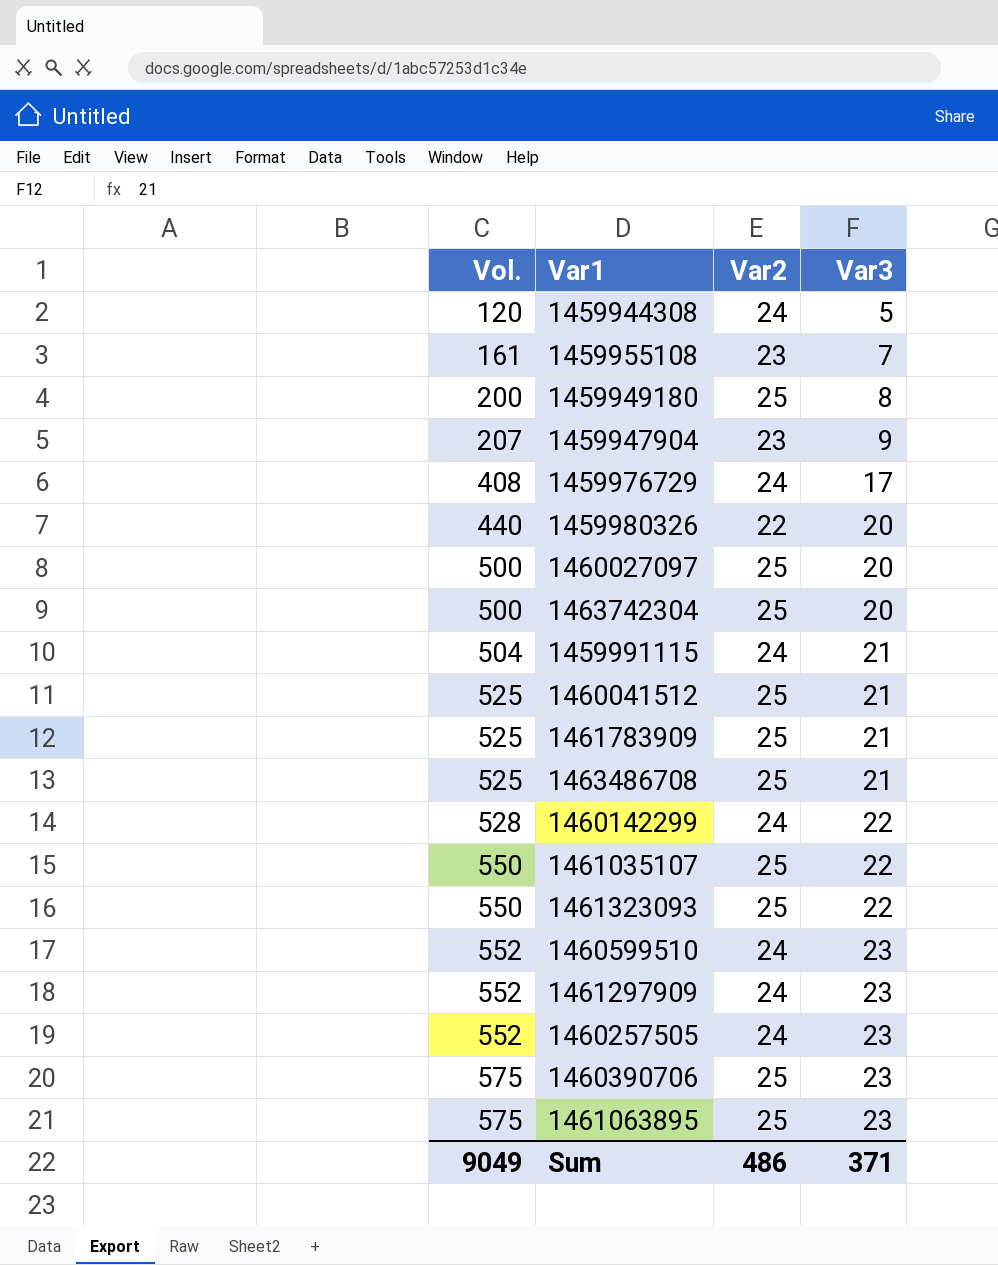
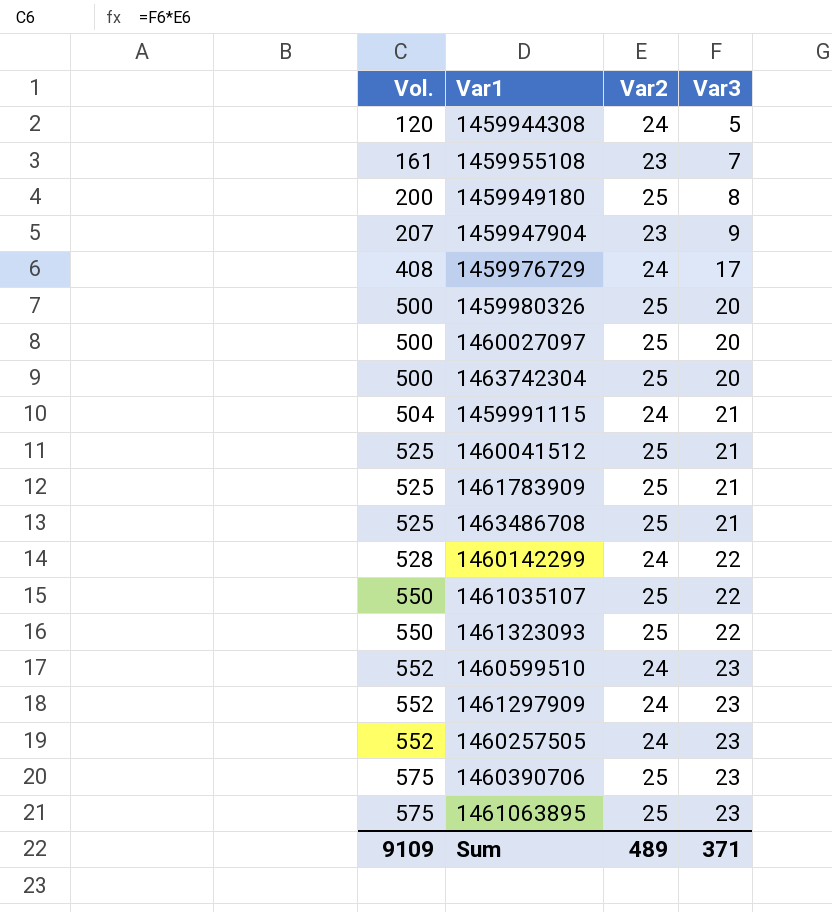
1459980326 | Vol.: 440 -> 500
1459980326 | Var2: 22 -> 25
Sum | Vol.: 9049 -> 9109
Sum | Var2: 486 -> 489

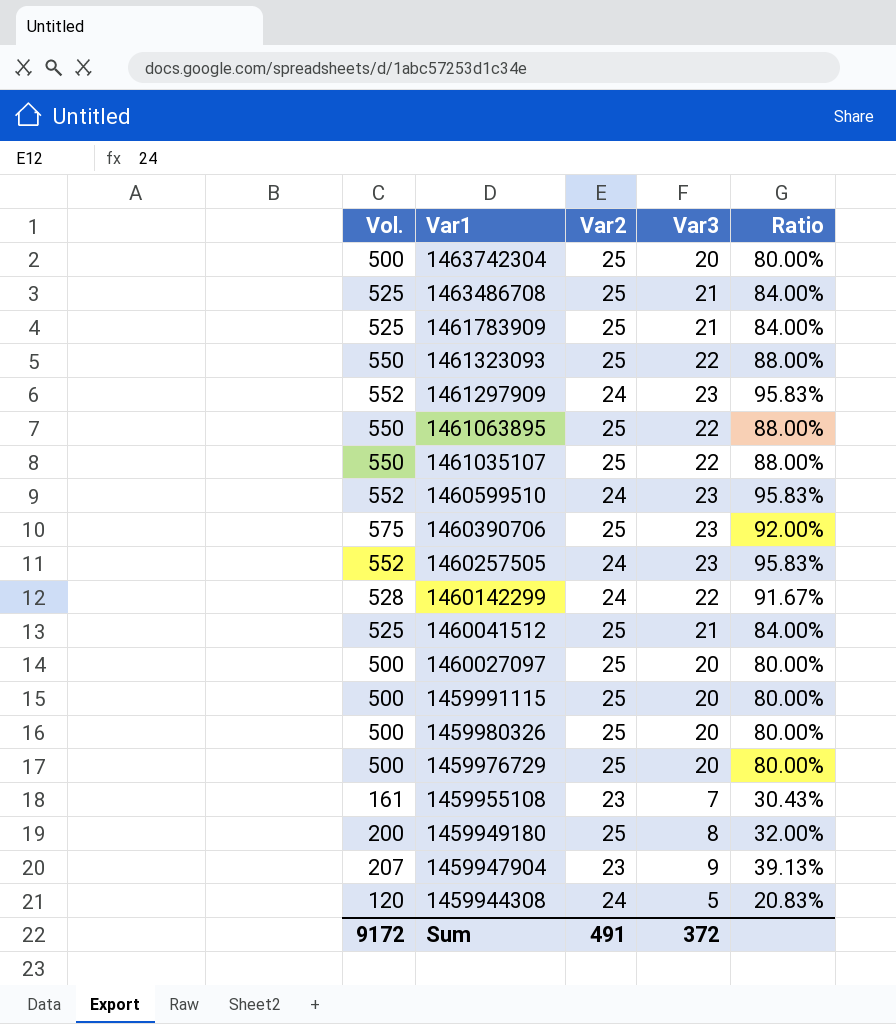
row order: Vol. ascending -> Var1 descending
column Ratio | formula: none -> [Var3] / [Var2]
1461063895 | Vol.: 575 -> 550
1461063895 | Var3: 23 -> 22
1459991115 | Vol.: 504 -> 500
1459991115 | Var2: 24 -> 25
1459991115 | Var3: 21 -> 20
1459976729 | Vol.: 408 -> 500
1459976729 | Var2: 24 -> 25
1459976729 | Var3: 17 -> 20
Sum | Vol.: 9109 -> 9172
Sum | Var2: 489 -> 491
Sum | Var3: 371 -> 372

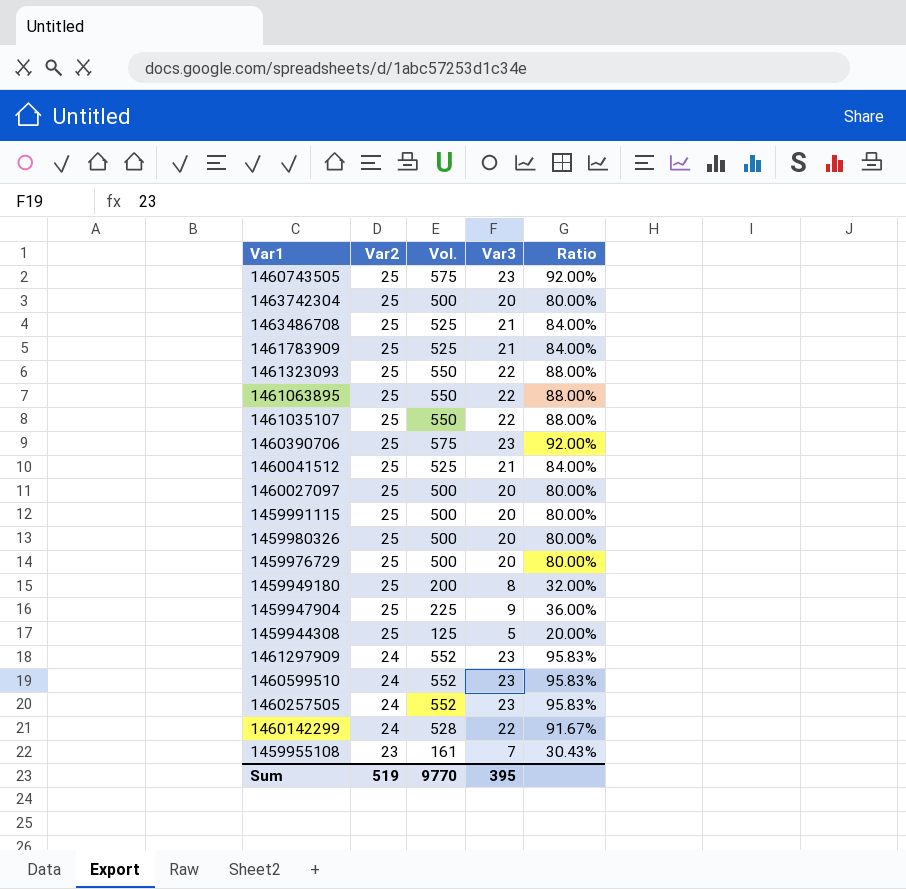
row order: Var1 descending -> Var2 descending
column Vol. | position: 1 -> 3
row 1460743505: none -> 25 | 575 | 23 | 92.00%
1459947904 | Var2: 23 -> 25
1459947904 | Vol.: 207 -> 225
1459947904 | Ratio: 39.13% -> 36.00%
1459944308 | Var2: 24 -> 25
1459944308 | Vol.: 120 -> 125
1459944308 | Ratio: 20.83% -> 20.00%
Sum | Var2: 491 -> 519
Sum | Vol.: 9172 -> 9770
Sum | Var3: 372 -> 395

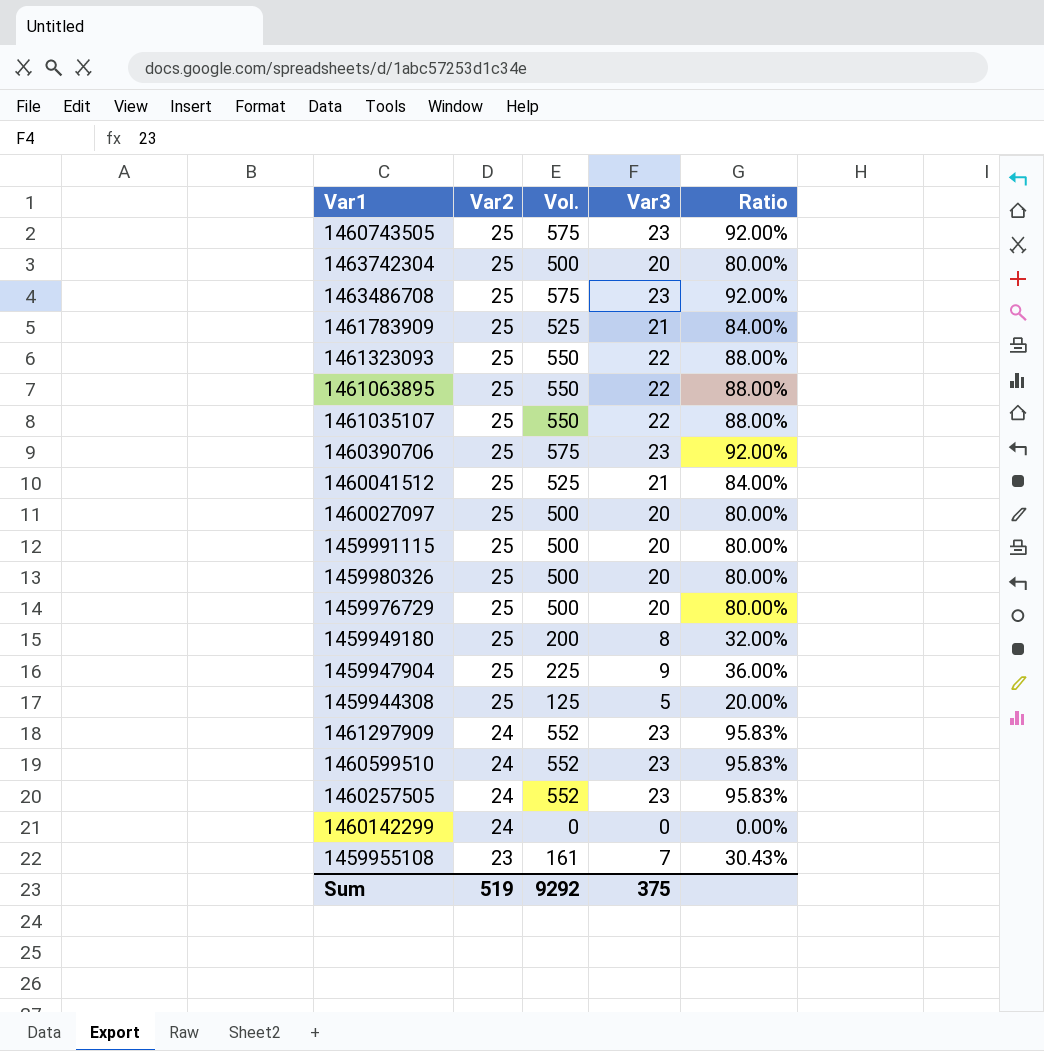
1463486708 | Vol.: 525 -> 575
1463486708 | Var3: 21 -> 23
1463486708 | Ratio: 84.00% -> 92.00%
1460142299 | Vol.: 528 -> 0
1460142299 | Var3: 22 -> 0
1460142299 | Ratio: 91.67% -> 0.00%
Sum | Vol.: 9770 -> 9292
Sum | Var3: 395 -> 375

